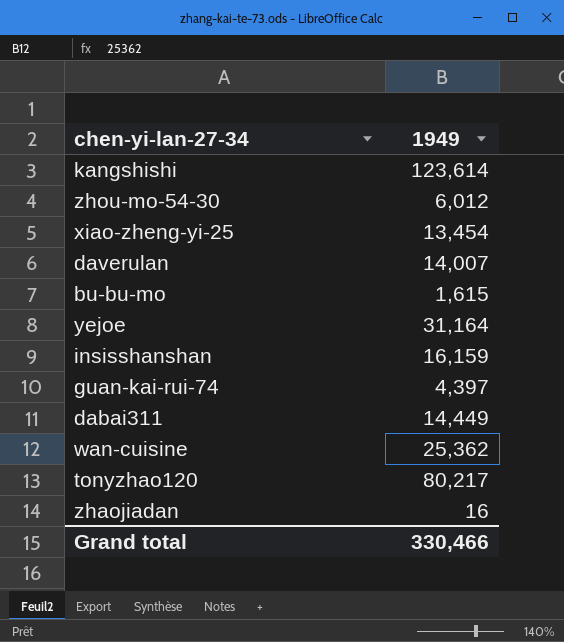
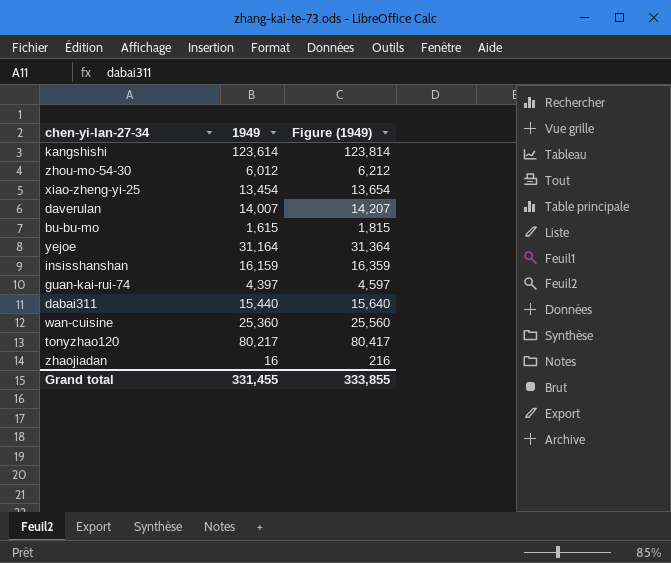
column Figure (1949) | formula: none -> [1949] + 200
dabai311 | 1949: 14,449 -> 15,440
wan-cuisine | 1949: 25,362 -> 25,360
Grand total | 1949: 330,466 -> 331,455

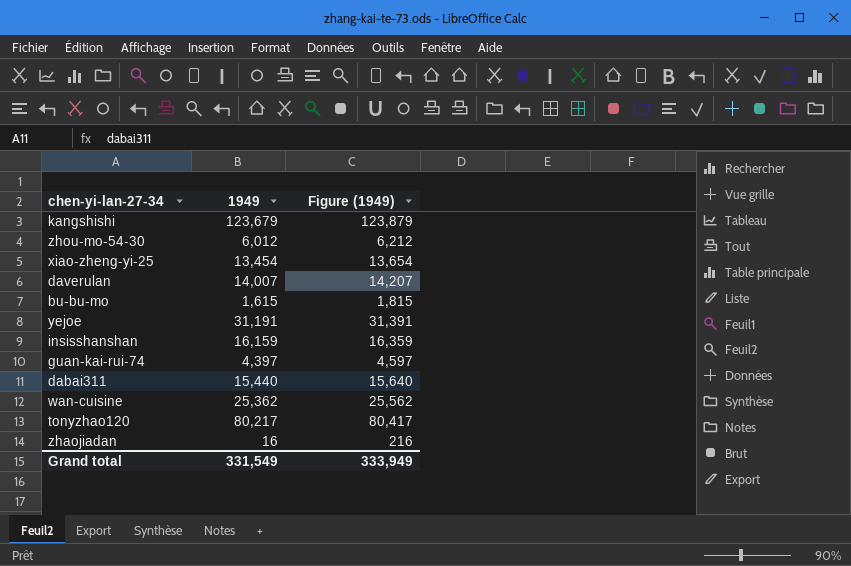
kangshishi | 1949: 123,614 -> 123,679
kangshishi | Figure (1949): 123,814 -> 123,879
yejoe | 1949: 31,164 -> 31,191
yejoe | Figure (1949): 31,364 -> 31,391
wan-cuisine | 1949: 25,360 -> 25,362
wan-cuisine | Figure (1949): 25,560 -> 25,562
Grand total | 1949: 331,455 -> 331,549
Grand total | Figure (1949): 333,855 -> 333,949

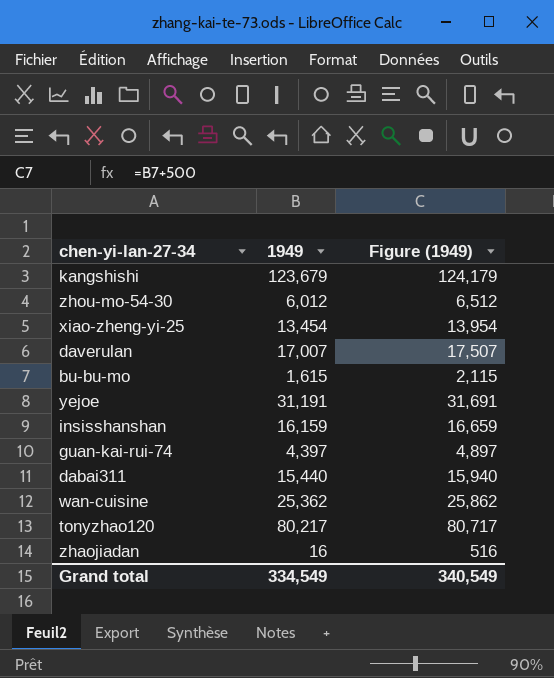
column Figure (1949) | formula: [1949] + 200 -> [1949] + 500
daverulan | 1949: 14,007 -> 17,007
Grand total | 1949: 331,549 -> 334,549
Grand total | Figure (1949): 333,949 -> 340,549

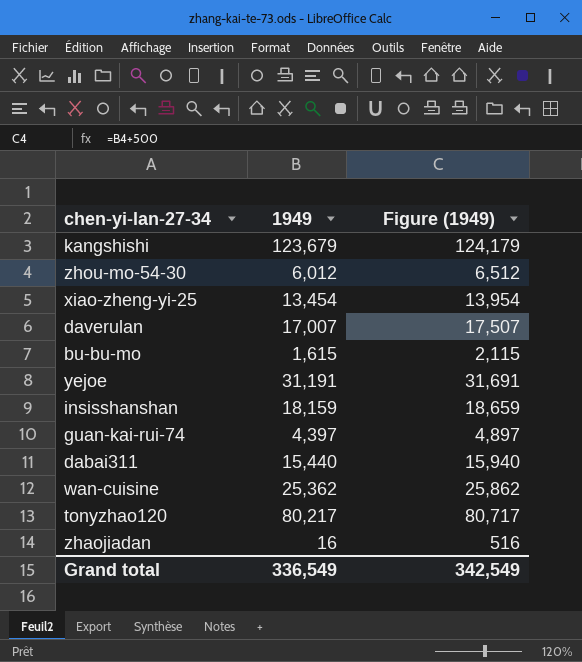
insisshanshan | 1949: 16,159 -> 18,159
insisshanshan | Figure (1949): 16,659 -> 18,659
Grand total | 1949: 334,549 -> 336,549
Grand total | Figure (1949): 340,549 -> 342,549

